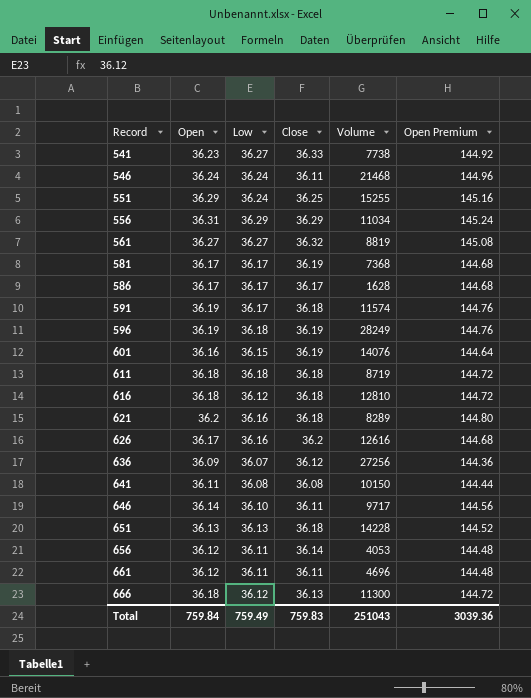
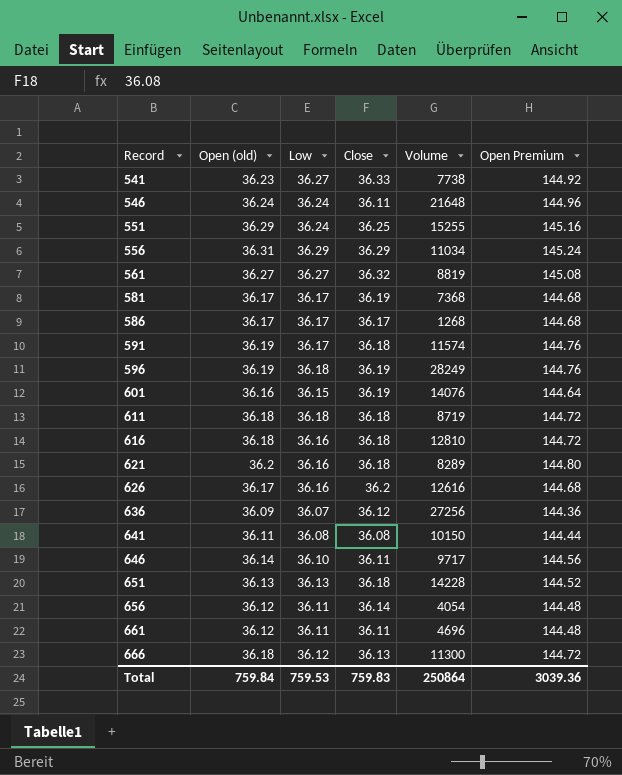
column name: Open -> Open (old)
546 | Volume: 21468 -> 21648
586 | Volume: 1628 -> 1268
616 | Low: 36.12 -> 36.16
656 | Volume: 4053 -> 4054
Total | Low: 759.49 -> 759.53
Total | Volume: 251043 -> 250864

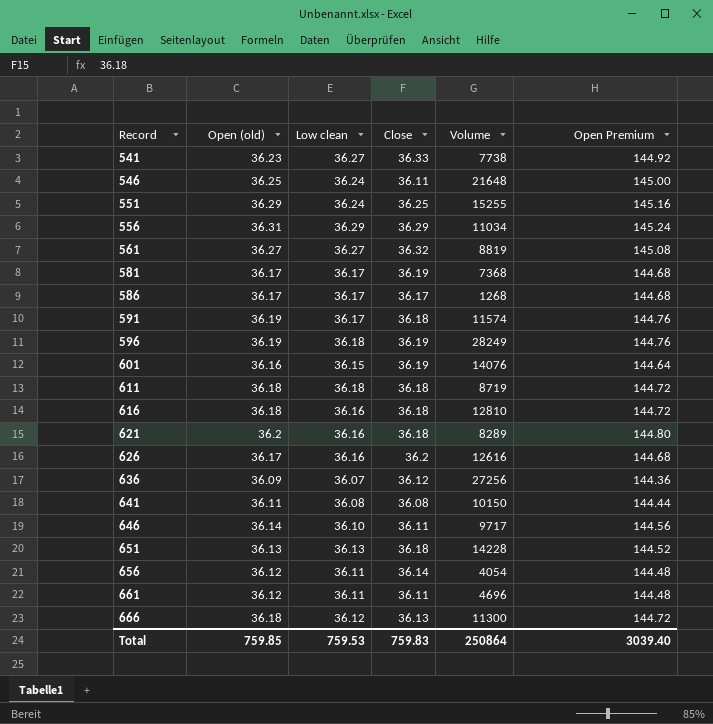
column name: Low -> Low clean
546 | Open (old): 36.24 -> 36.25
546 | Open Premium: 144.96 -> 145.00
Total | Open (old): 759.84 -> 759.85
Total | Open Premium: 3039.36 -> 3039.40

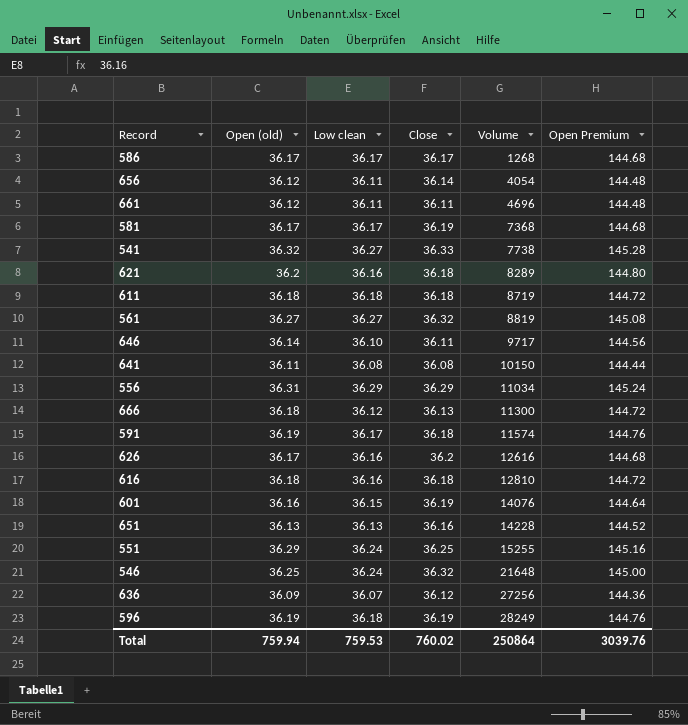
row order: Record ascending -> Volume ascending
541 | Open (old): 36.23 -> 36.32
541 | Open Premium: 144.92 -> 145.28
651 | Close: 36.18 -> 36.16
546 | Close: 36.11 -> 36.32
Total | Open (old): 759.85 -> 759.94
Total | Close: 759.83 -> 760.02
Total | Open Premium: 3039.40 -> 3039.76

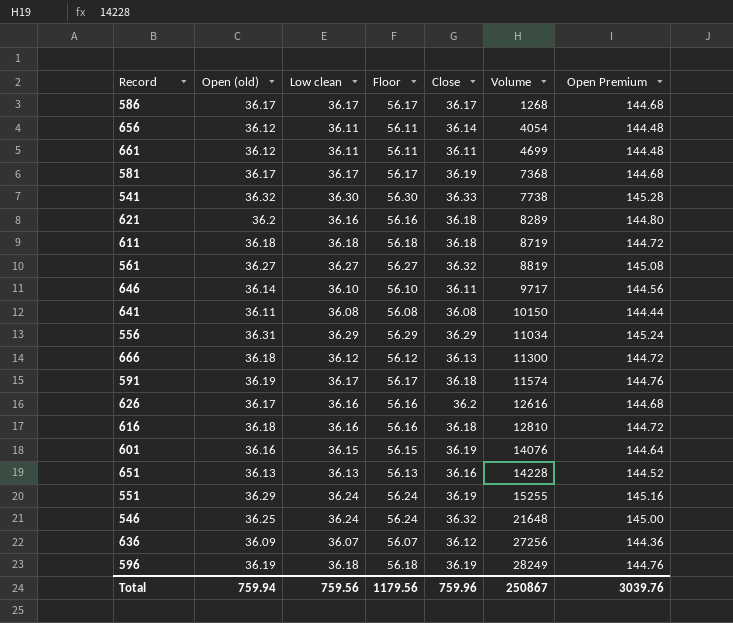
column Floor | formula: none -> [Low clean] + 20
661 | Volume: 4696 -> 4699
541 | Low clean: 36.27 -> 36.30
551 | Close: 36.25 -> 36.19
Total | Low clean: 759.53 -> 759.56
Total | Close: 760.02 -> 759.96
Total | Volume: 250864 -> 250867

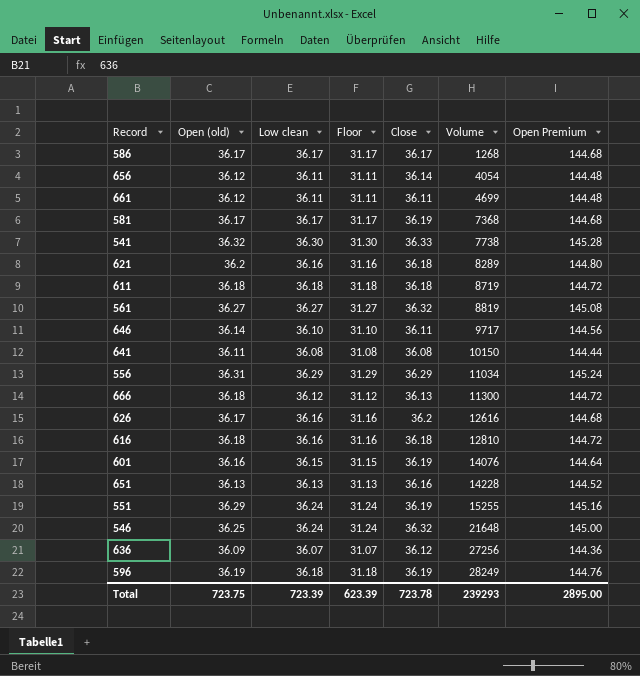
column Floor | formula: [Low clean] + 20 -> [Low clean] - 5
row 591: 36.19 | 36.17 | 56.17 | 36.18 | 11574 | 144.76 -> none
Total | Open (old): 759.94 -> 723.75
Total | Low clean: 759.56 -> 723.39
Total | Floor: 1179.56 -> 623.39
Total | Close: 759.96 -> 723.78
Total | Volume: 250867 -> 239293
Total | Open Premium: 3039.76 -> 2895.00

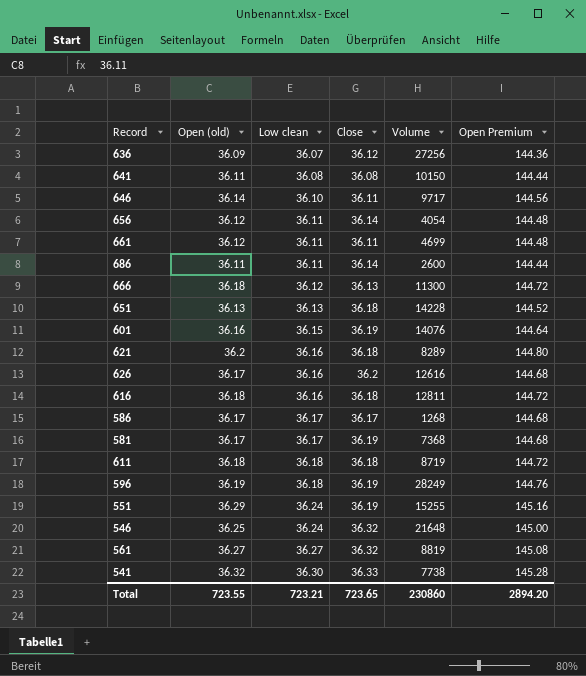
row order: Volume ascending -> Low clean ascending
column Floor | formula: [Low clean] - 5 -> none
row 556: 36.31 | 36.29 | 31.29 | 36.29 | 11034 | 145.24 -> none
row 686: none -> 36.11 | 36.11 | 36.14 | 2600 | 144.44
651 | Close: 36.16 -> 36.18
616 | Volume: 12810 -> 12811
Total | Open (old): 723.75 -> 723.55
Total | Low clean: 723.39 -> 723.21
Total | Close: 723.78 -> 723.65
Total | Volume: 239293 -> 230860
Total | Open Premium: 2895.00 -> 2894.20

